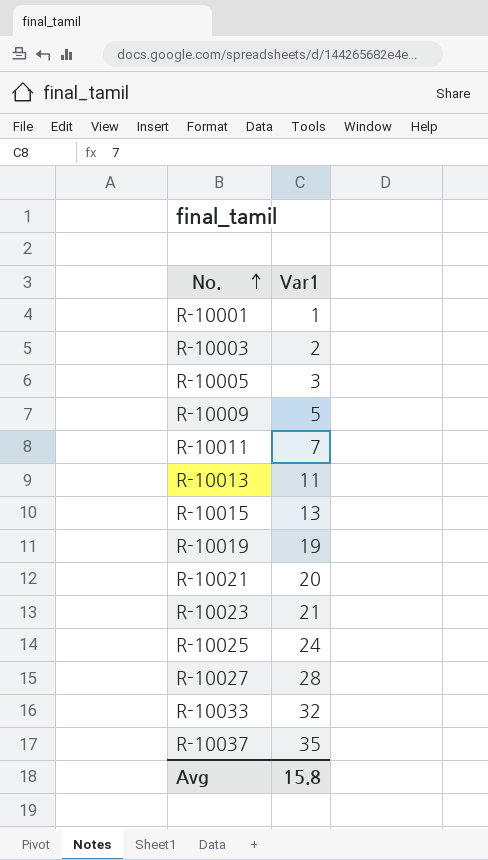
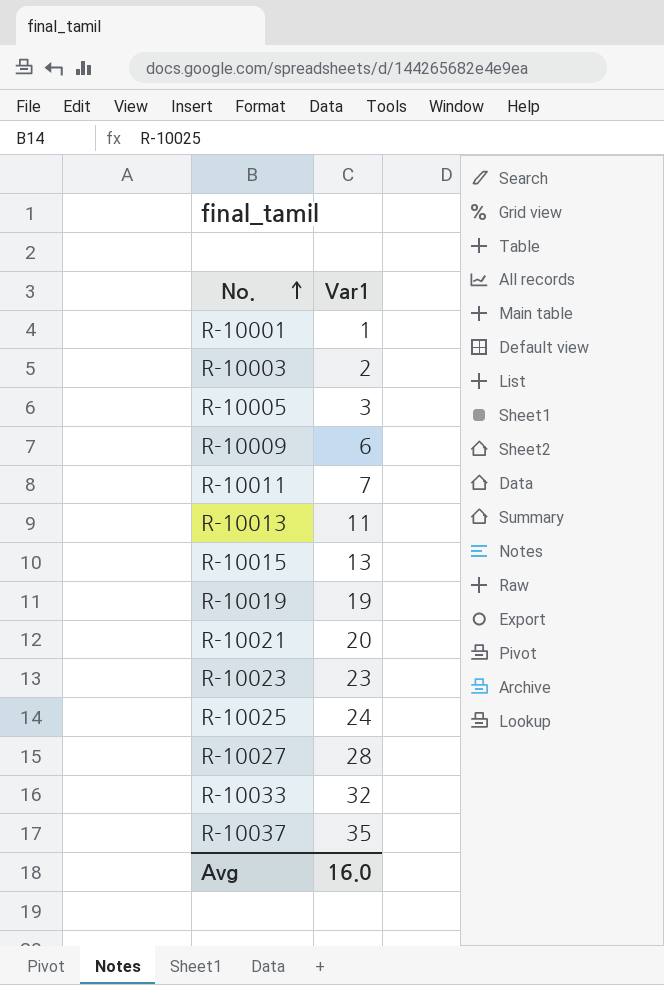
R-10009 | Var1: 5 -> 6
R-10023 | Var1: 21 -> 23
Avg | Var1: 15.8 -> 16.0

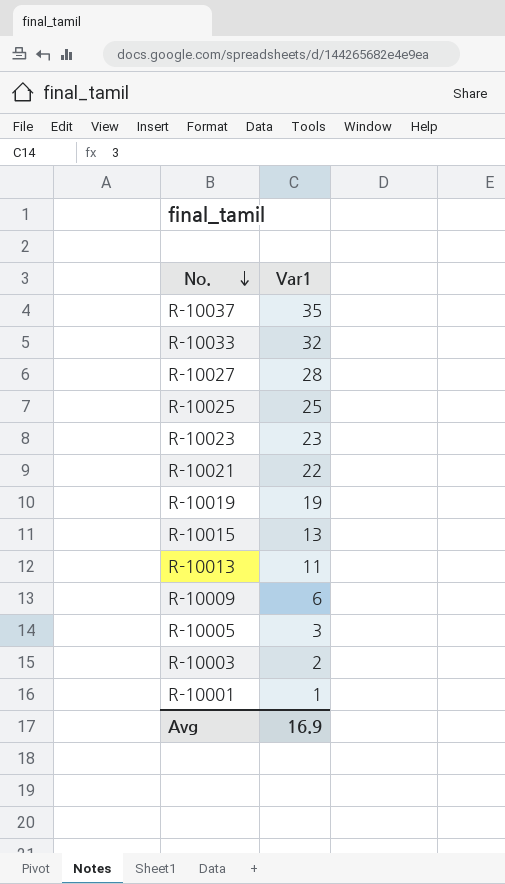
row order: No. ascending -> No. descending
row R-10011: 7 -> none
R-10025 | Var1: 24 -> 25
R-10021 | Var1: 20 -> 22
Avg | Var1: 16.0 -> 16.9

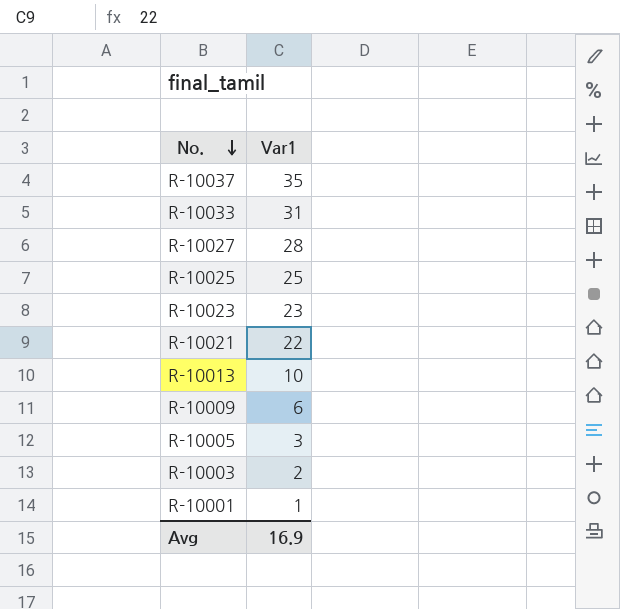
row R-10019: 19 -> none
row R-10015: 13 -> none
R-10033 | Var1: 32 -> 31
R-10013 | Var1: 11 -> 10

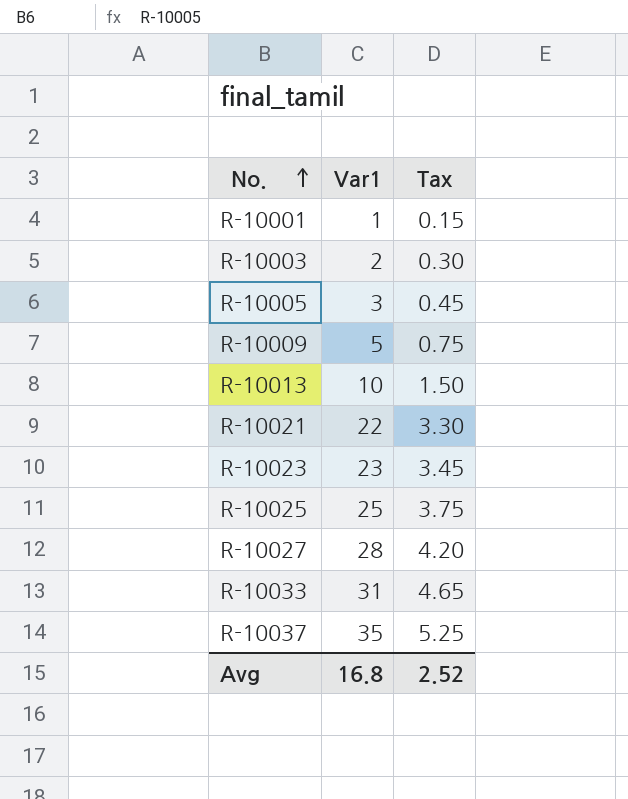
row order: No. descending -> No. ascending
column Tax | formula: none -> [Var1] * 0.15
R-10009 | Var1: 6 -> 5
Avg | Var1: 16.9 -> 16.8

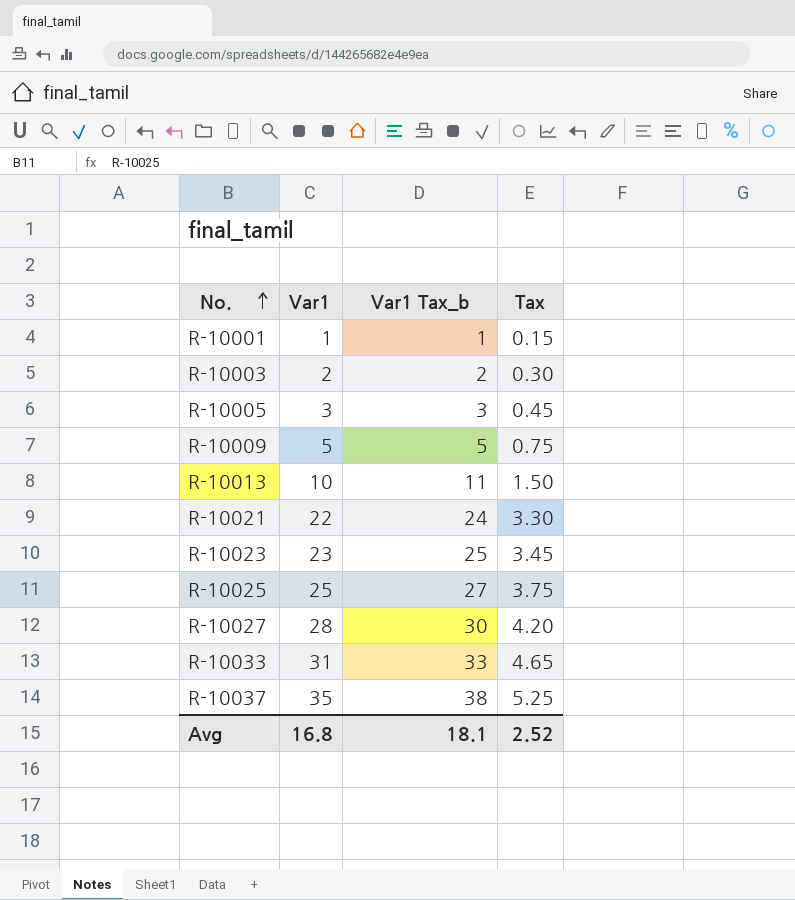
column Var1 Tax_b | formula: none -> [Var1] * 1.08

